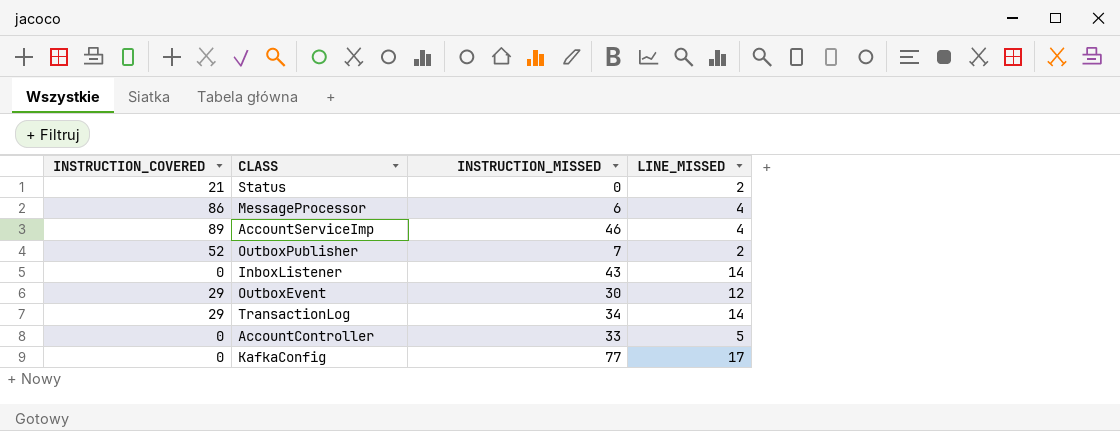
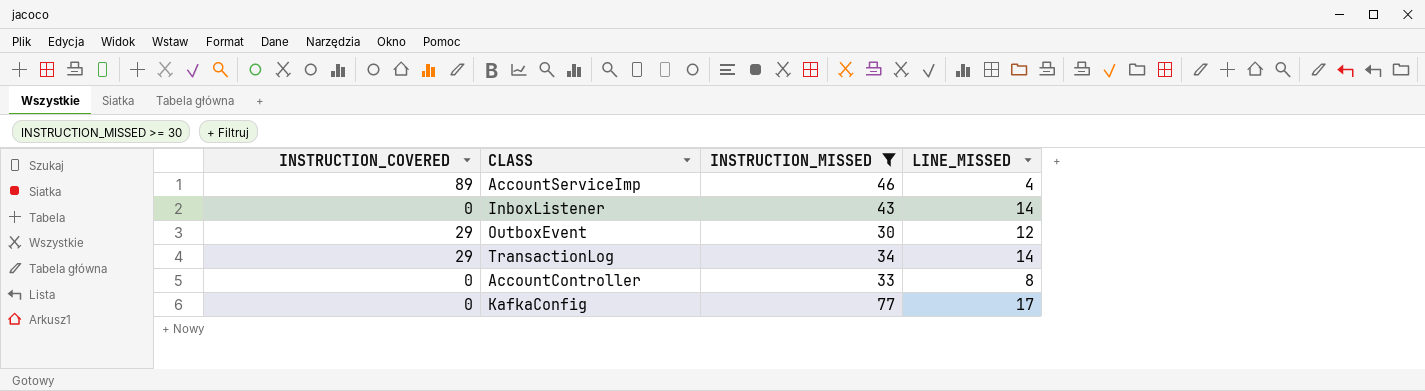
filter: none -> INSTRUCTION_MISSED >= 30
AccountController | LINE_MISSED: 5 -> 8

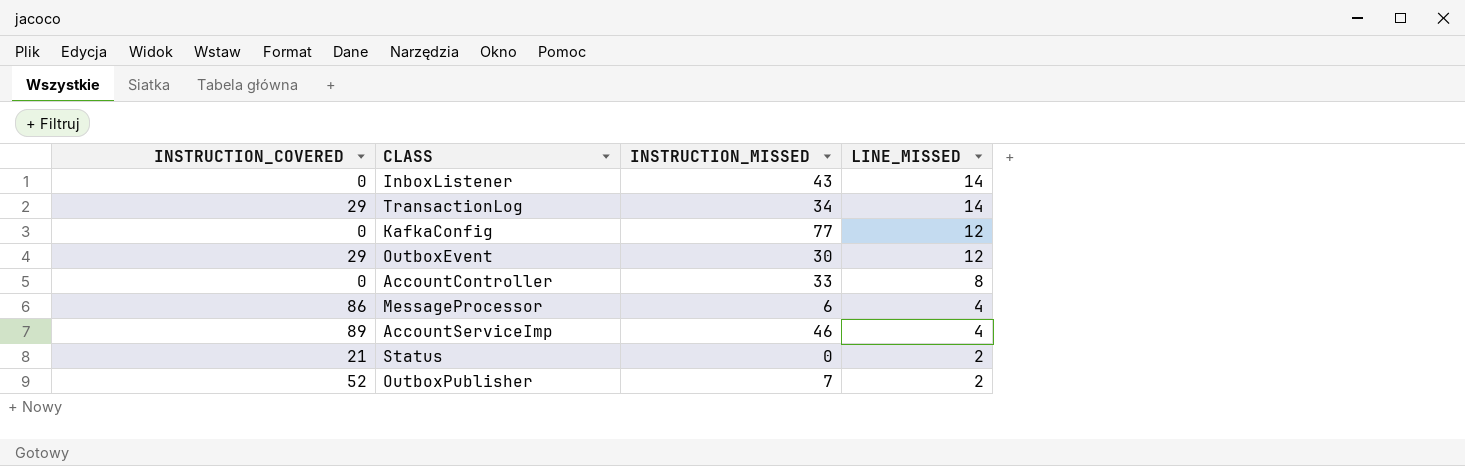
filter: INSTRUCTION_MISSED >= 30 -> none
row order: none -> LINE_MISSED descending
KafkaConfig | LINE_MISSED: 17 -> 12

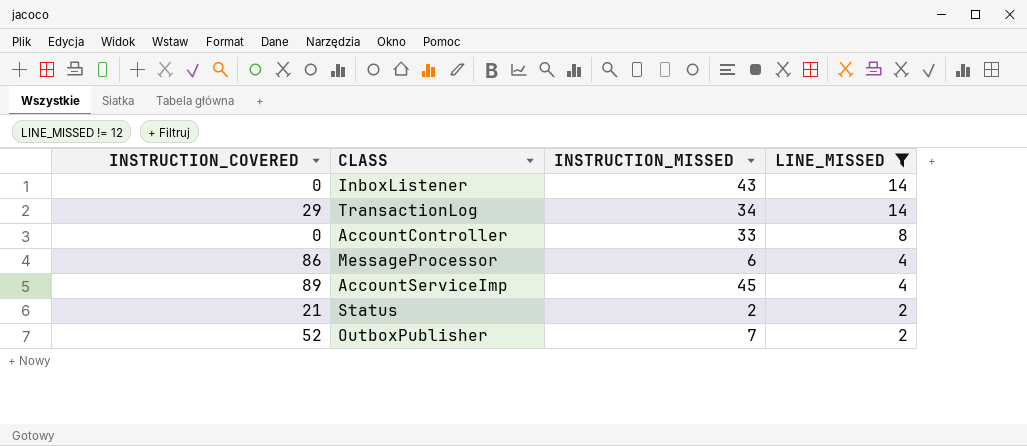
filter: none -> LINE_MISSED != 12
AccountServiceImp | INSTRUCTION_MISSED: 46 -> 45
Status | INSTRUCTION_MISSED: 0 -> 2

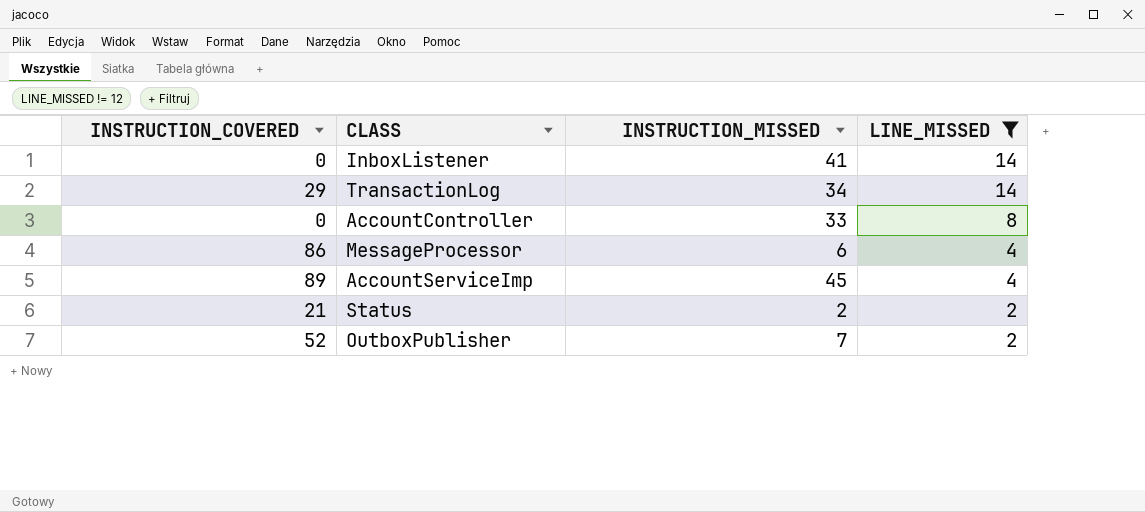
InboxListener | INSTRUCTION_MISSED: 43 -> 41

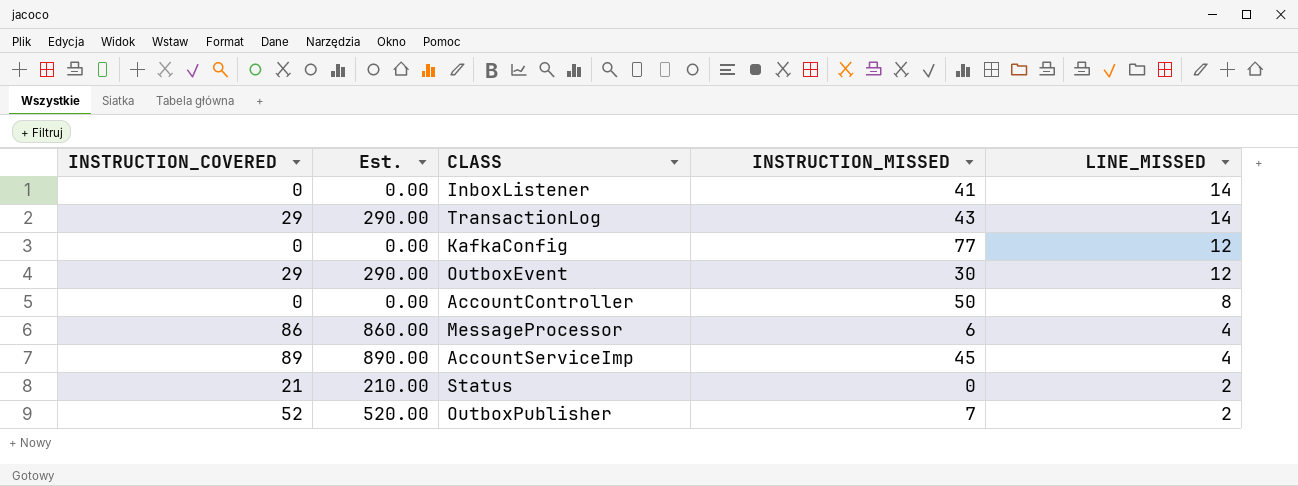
filter: LINE_MISSED != 12 -> none
column Est. | formula: none -> [INSTRUCTION_COVERED] * 10
TransactionLog | INSTRUCTION_MISSED: 34 -> 43
AccountController | INSTRUCTION_MISSED: 33 -> 50
Status | INSTRUCTION_MISSED: 2 -> 0

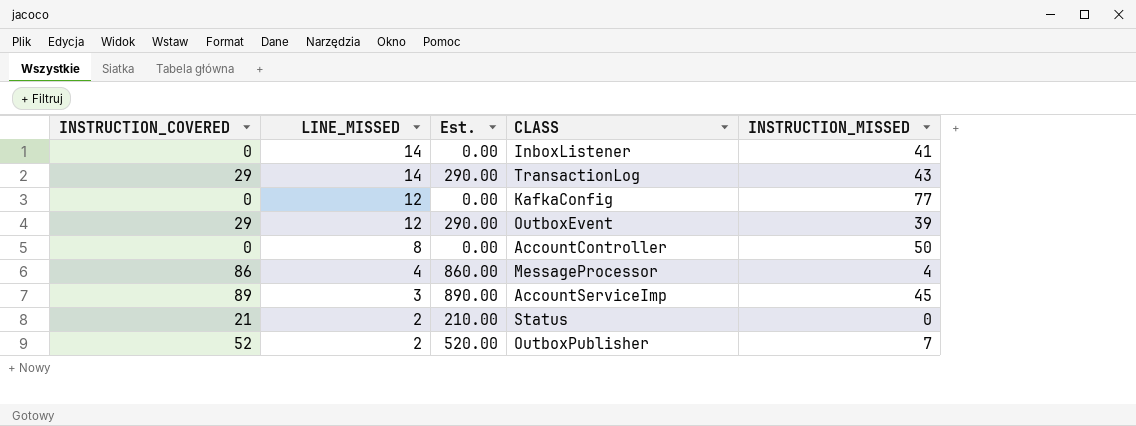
column LINE_MISSED | position: 5 -> 2
OutboxEvent | INSTRUCTION_MISSED: 30 -> 39
MessageProcessor | INSTRUCTION_MISSED: 6 -> 4
AccountServiceImp | LINE_MISSED: 4 -> 3

